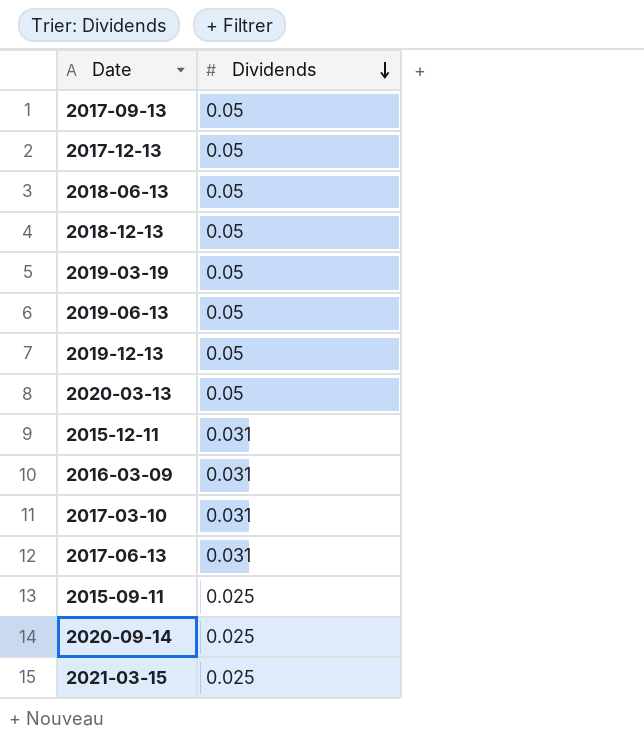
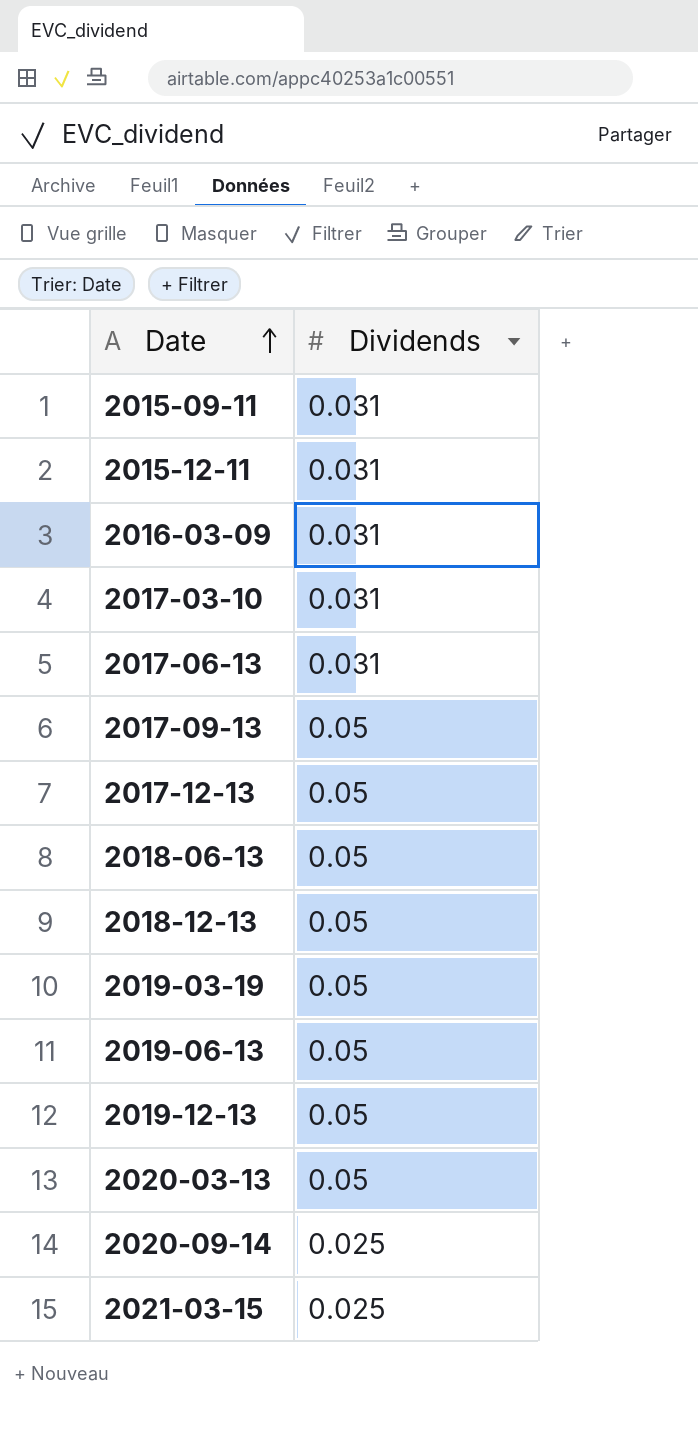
row order: Dividends descending -> Date ascending
2015-09-11 | Dividends: 0.025 -> 0.031

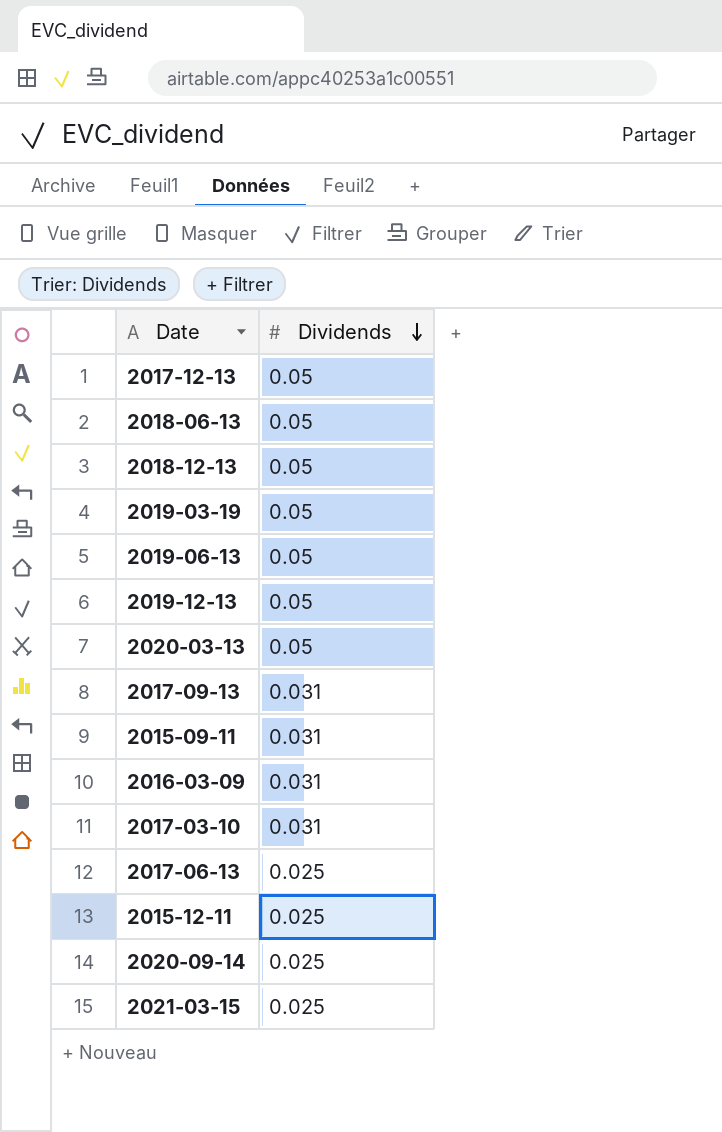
row order: Date ascending -> Dividends descending
2017-09-13 | Dividends: 0.05 -> 0.031
2017-06-13 | Dividends: 0.031 -> 0.025
2015-12-11 | Dividends: 0.031 -> 0.025

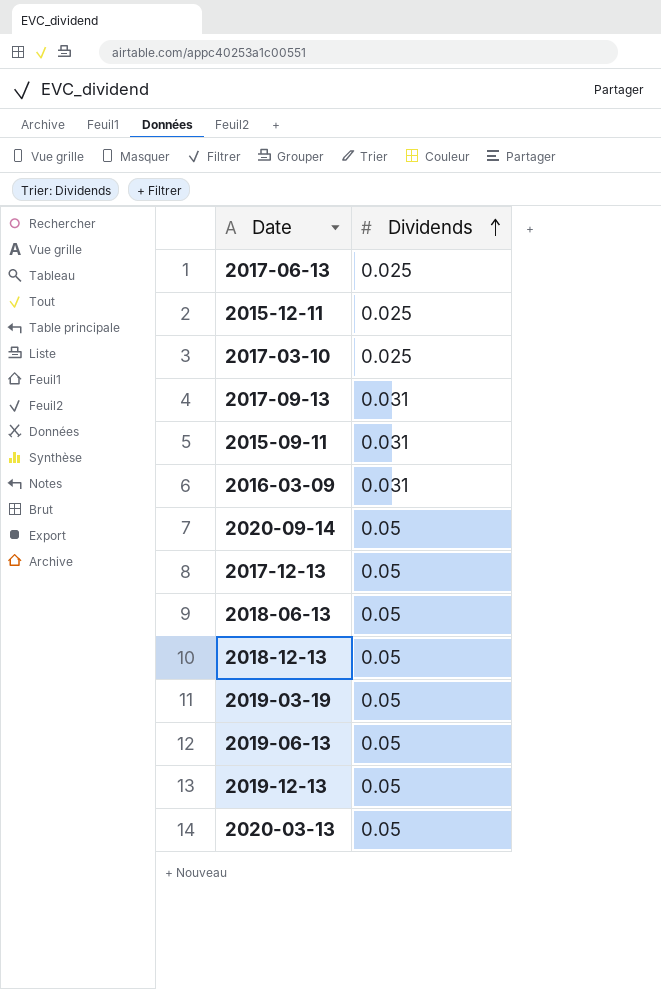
row order: Dividends descending -> Dividends ascending
row 2021-03-15: 0.025 -> none
2017-03-10 | Dividends: 0.031 -> 0.025
2020-09-14 | Dividends: 0.025 -> 0.05

